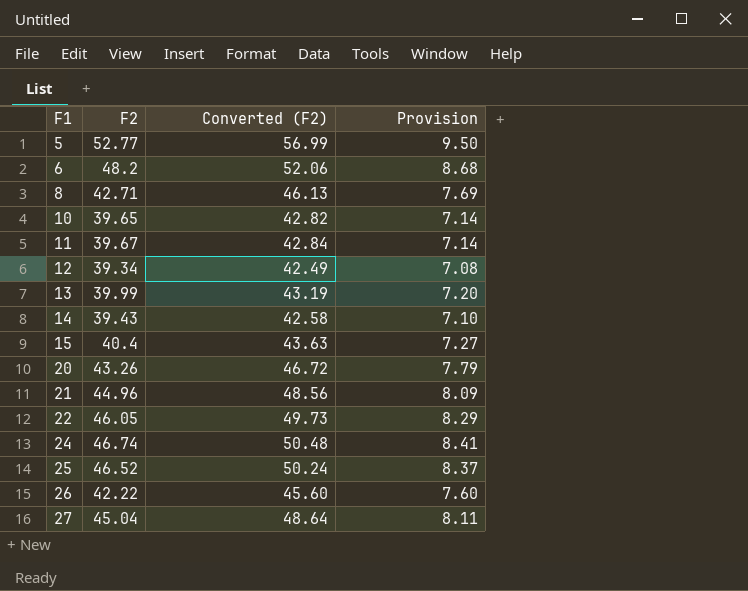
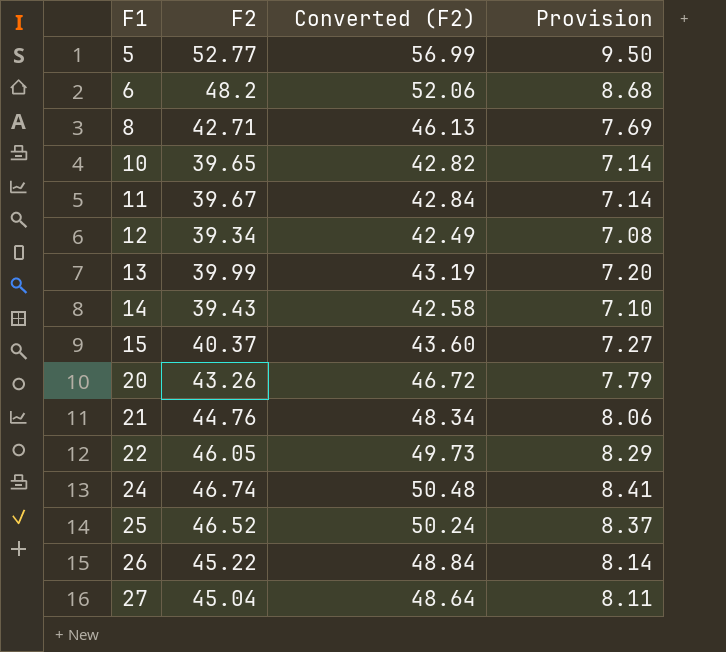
15 | F2: 40.4 -> 40.37
15 | Converted (F2): 43.63 -> 43.60
21 | F2: 44.96 -> 44.76
21 | Converted (F2): 48.56 -> 48.34
21 | Provision: 8.09 -> 8.06
26 | F2: 42.22 -> 45.22
26 | Converted (F2): 45.60 -> 48.84
26 | Provision: 7.60 -> 8.14

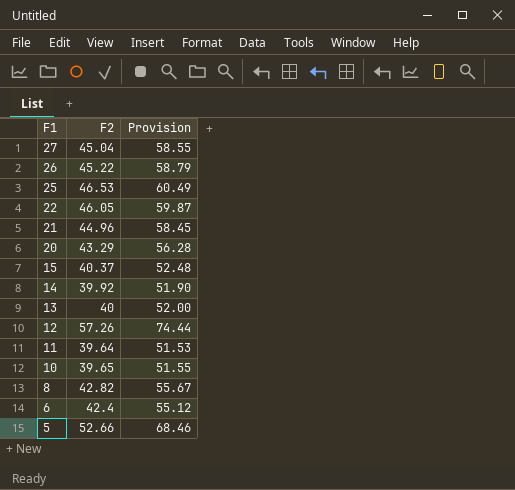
row order: F1 ascending -> F1 descending
column Converted (F2) | formula: [F2] * 1.08 -> none
column Provision | formula: [F2] * 0.18 -> [F2] * 1.3
row 24: 46.74 | 50.48 | 8.41 -> none
25 | F2: 46.52 -> 46.53
21 | F2: 44.76 -> 44.96
20 | F2: 43.26 -> 43.29
14 | F2: 39.43 -> 39.92
13 | F2: 39.99 -> 40
12 | F2: 39.34 -> 57.26
11 | F2: 39.67 -> 39.64
8 | F2: 42.71 -> 42.82
6 | F2: 48.2 -> 42.4
5 | F2: 52.77 -> 52.66

